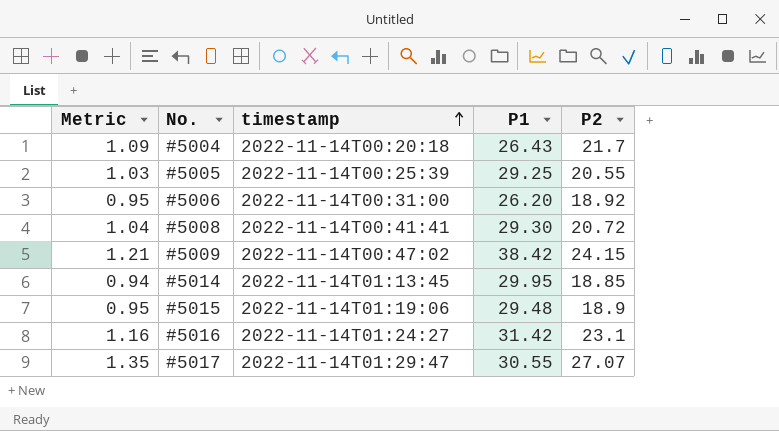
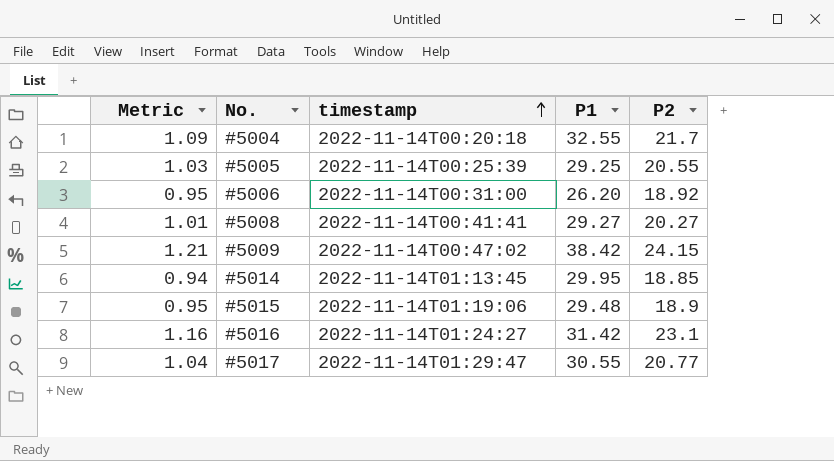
#5004 | P1: 26.43 -> 32.55
#5008 | Metric: 1.04 -> 1.01
#5008 | P1: 29.30 -> 29.27
#5008 | P2: 20.72 -> 20.27
#5017 | Metric: 1.35 -> 1.04
#5017 | P2: 27.07 -> 20.77

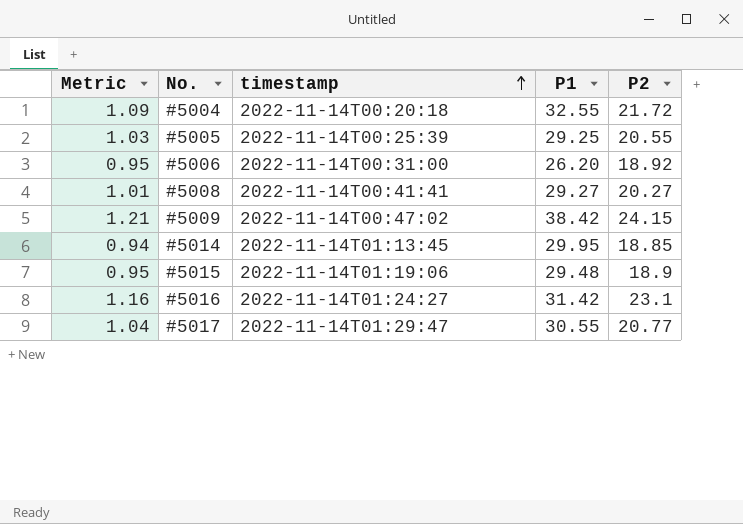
#5004 | P2: 21.7 -> 21.72

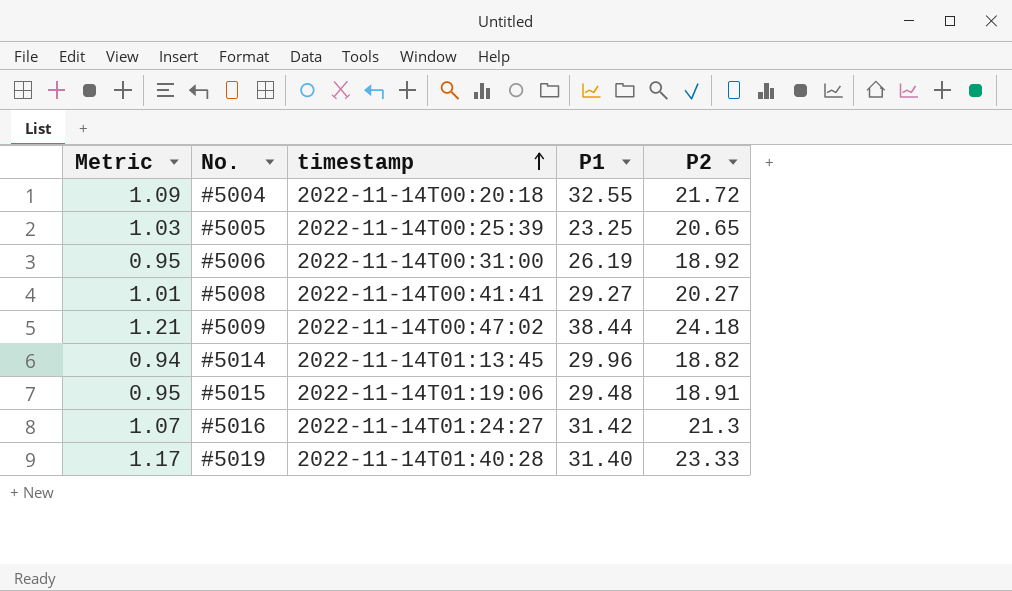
row #5017: 1.04 | 2022-11-14T01:29:47 | 30.55 | 20.77 -> none
#5005 | P1: 29.25 -> 23.25
#5005 | P2: 20.55 -> 20.65
#5006 | P1: 26.20 -> 26.19
#5009 | P1: 38.42 -> 38.44
#5009 | P2: 24.15 -> 24.18
#5014 | P1: 29.95 -> 29.96
#5014 | P2: 18.85 -> 18.82
#5015 | P2: 18.9 -> 18.91
#5016 | Metric: 1.16 -> 1.07
#5016 | P2: 23.1 -> 21.3
row #5019: none -> 1.17 | 2022-11-14T01:40:28 | 31.40 | 23.33

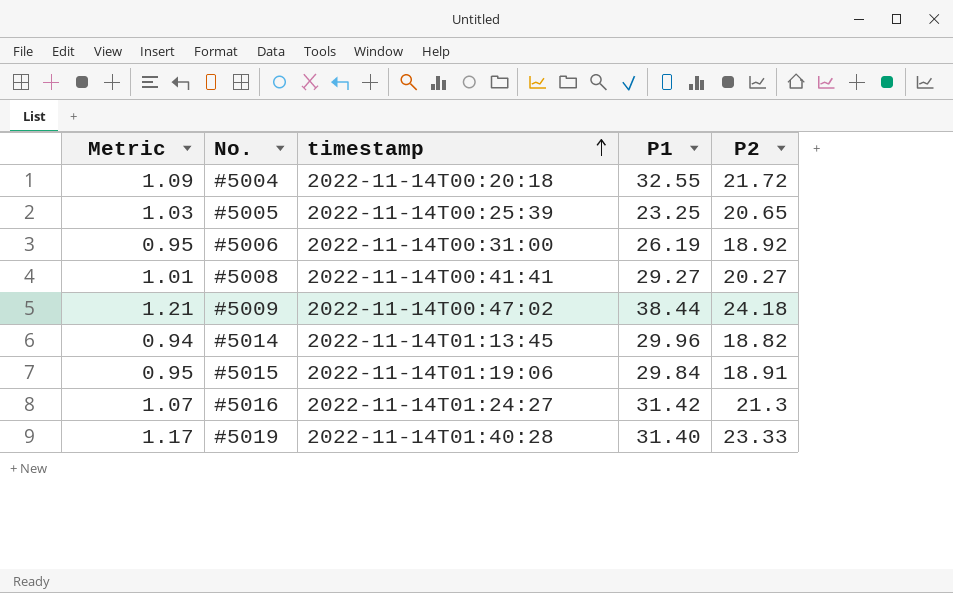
#5015 | P1: 29.48 -> 29.84

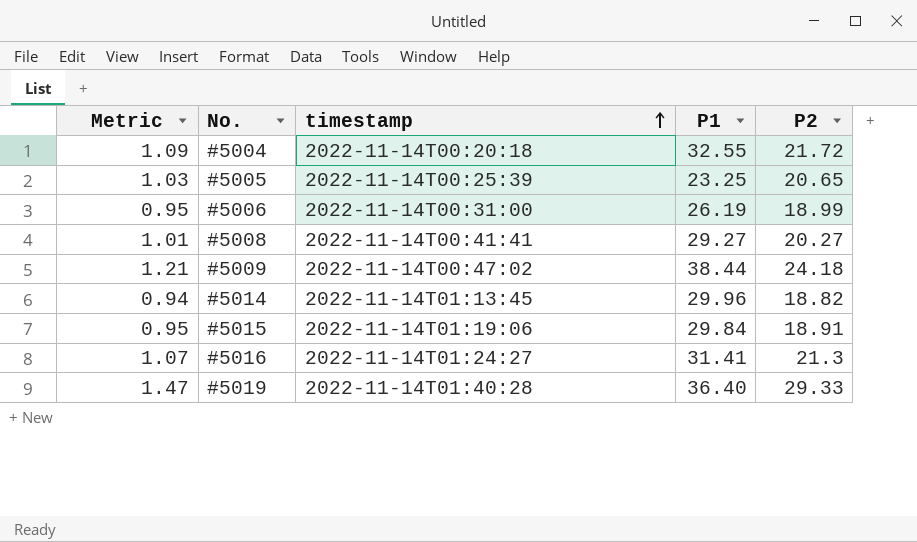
#5006 | P2: 18.92 -> 18.99
#5016 | P1: 31.42 -> 31.41
#5019 | Metric: 1.17 -> 1.47
#5019 | P1: 31.40 -> 36.40
#5019 | P2: 23.33 -> 29.33

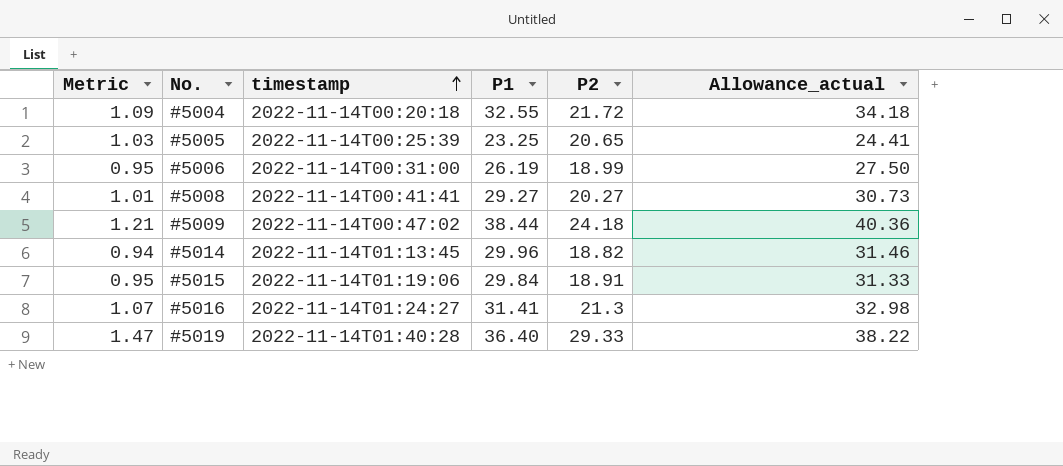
column Allowance_actual | formula: none -> [P1] * 1.05

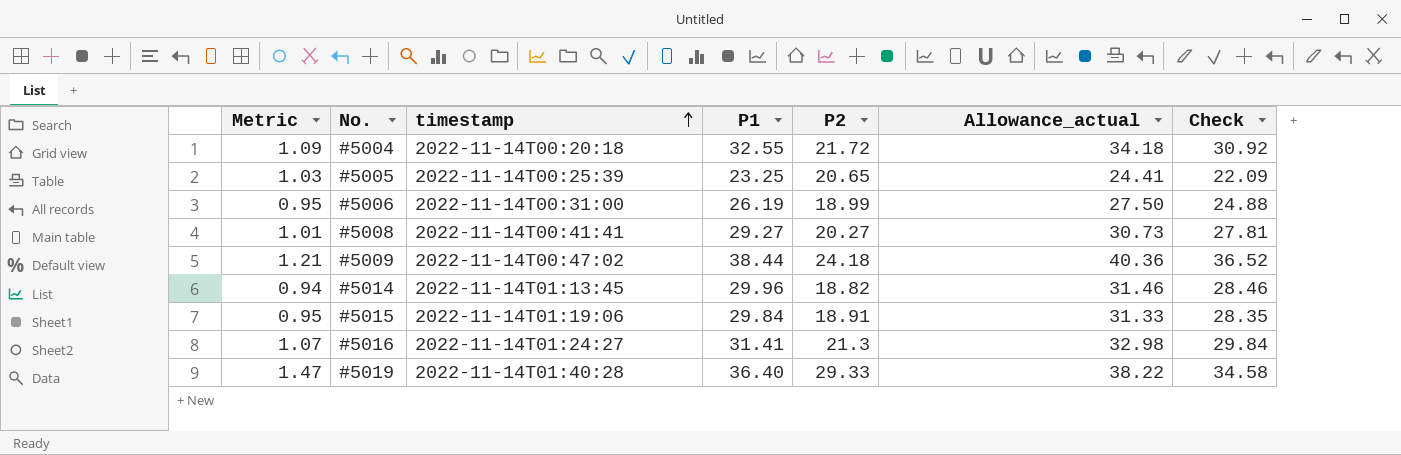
column Check | formula: none -> [P1] * 0.95

